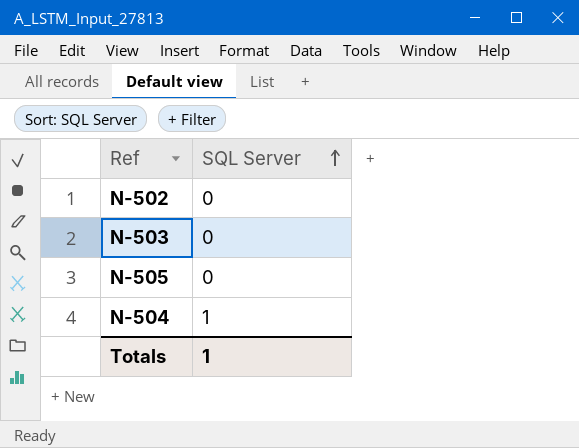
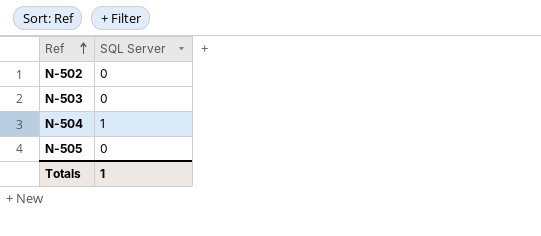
row order: SQL Server ascending -> Ref ascending

